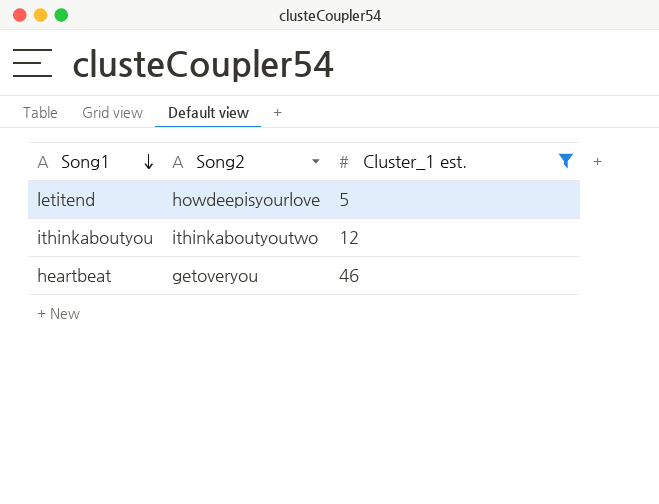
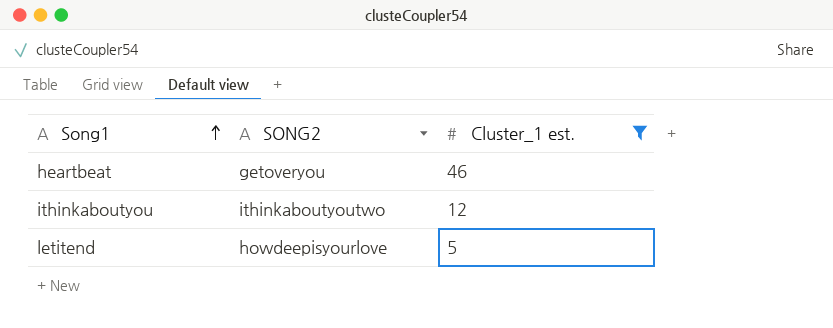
row order: Song1 descending -> Song1 ascending
column name: Song2 -> SONG2

